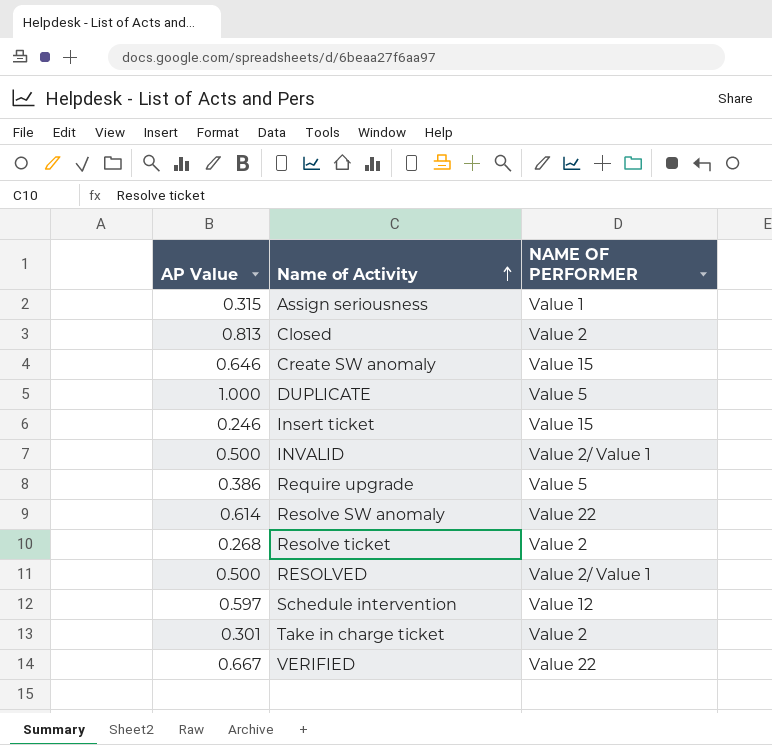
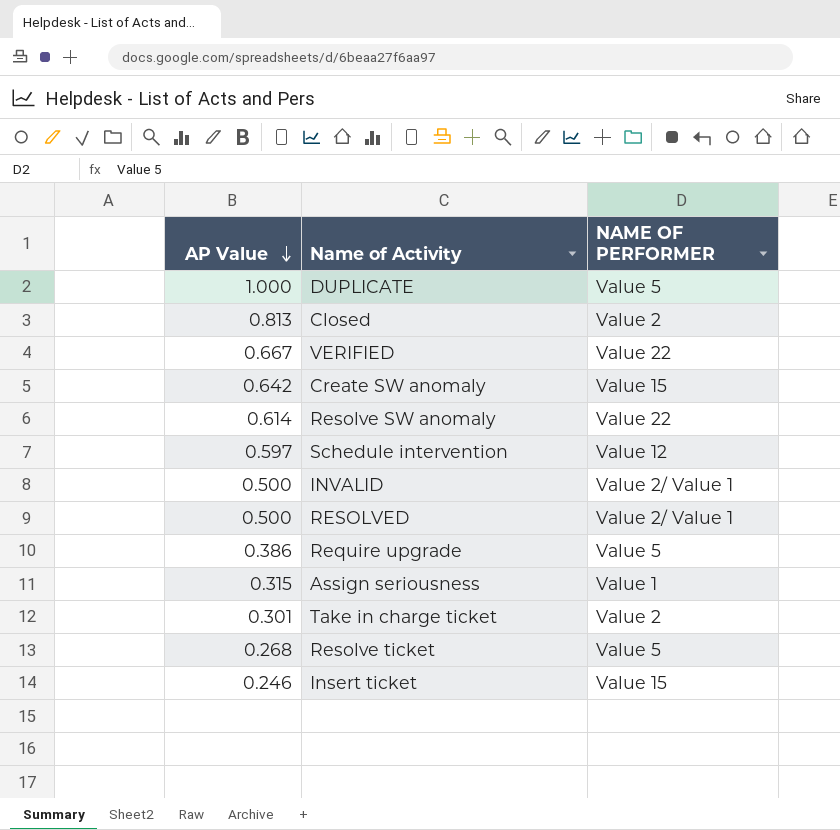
row order: Name of Activity ascending -> AP Value descending
Create SW anomaly | AP Value: 0.646 -> 0.642
Resolve ticket | NAME OF PERFORMER: Value 2 -> Value 5

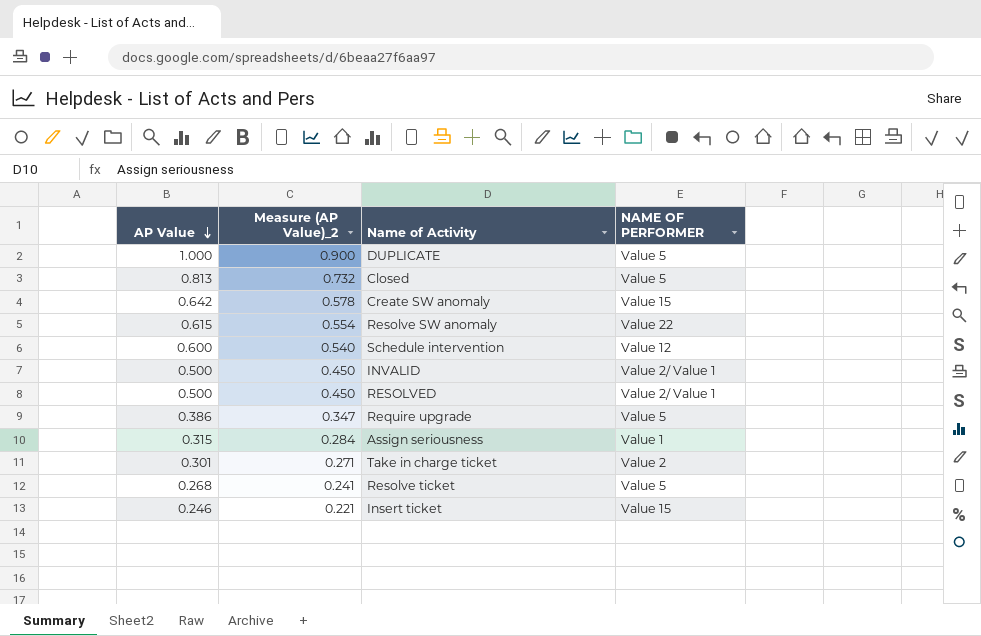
column Measure (AP Value)_2 | formula: none -> [AP Value] * 0.9
row VERIFIED: 0.667 | Value 22 -> none
Closed | NAME OF PERFORMER: Value 2 -> Value 5
Resolve SW anomaly | AP Value: 0.614 -> 0.615
Schedule intervention | AP Value: 0.597 -> 0.600

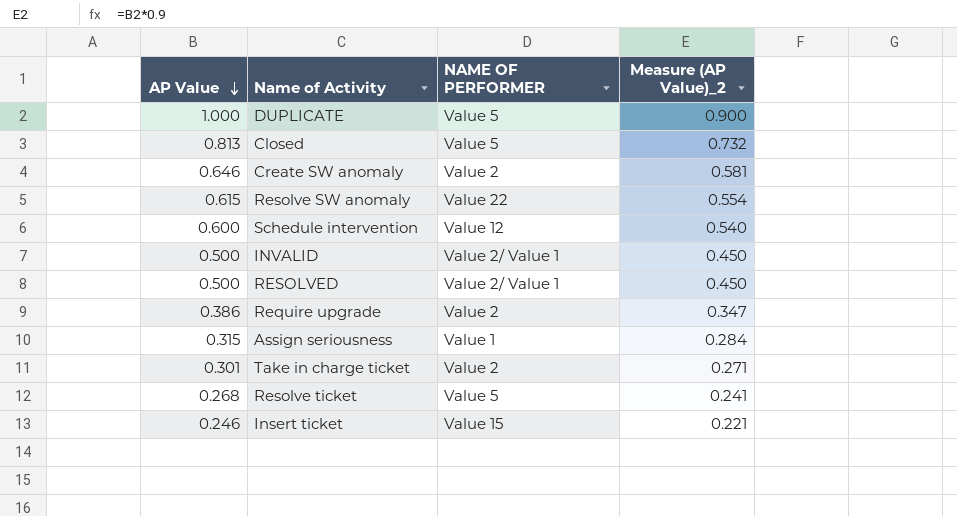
column Measure (AP Value)_2 | position: 2 -> 4
Create SW anomaly | AP Value: 0.642 -> 0.646
Create SW anomaly | NAME OF PERFORMER: Value 15 -> Value 2
Create SW anomaly | Measure (AP Value)_2: 0.578 -> 0.581
Require upgrade | NAME OF PERFORMER: Value 5 -> Value 2

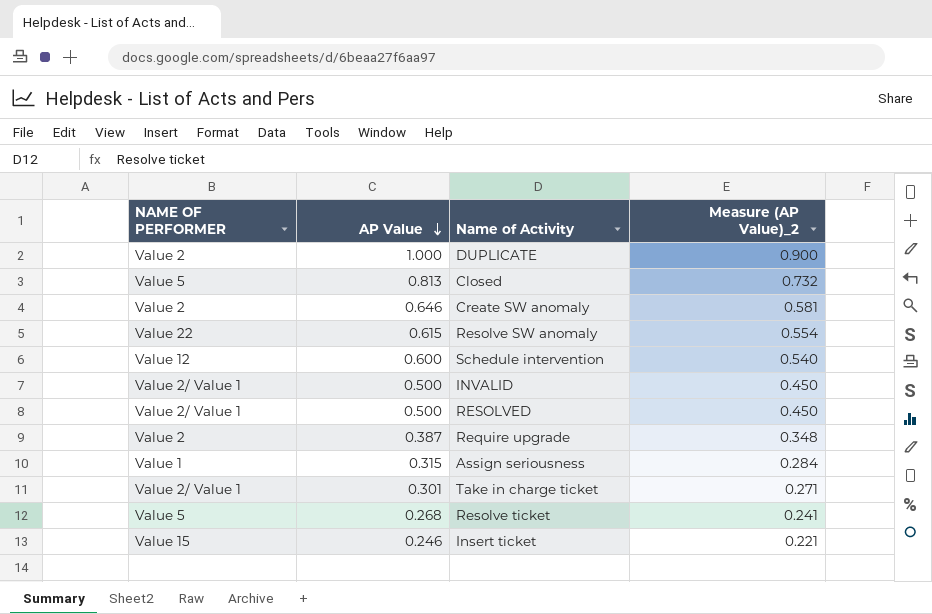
column NAME OF PERFORMER | position: 3 -> 1
DUPLICATE | NAME OF PERFORMER: Value 5 -> Value 2
Require upgrade | AP Value: 0.386 -> 0.387
Require upgrade | Measure (AP Value)_2: 0.347 -> 0.348
Take in charge ticket | NAME OF PERFORMER: Value 2 -> Value 2/ Value 1

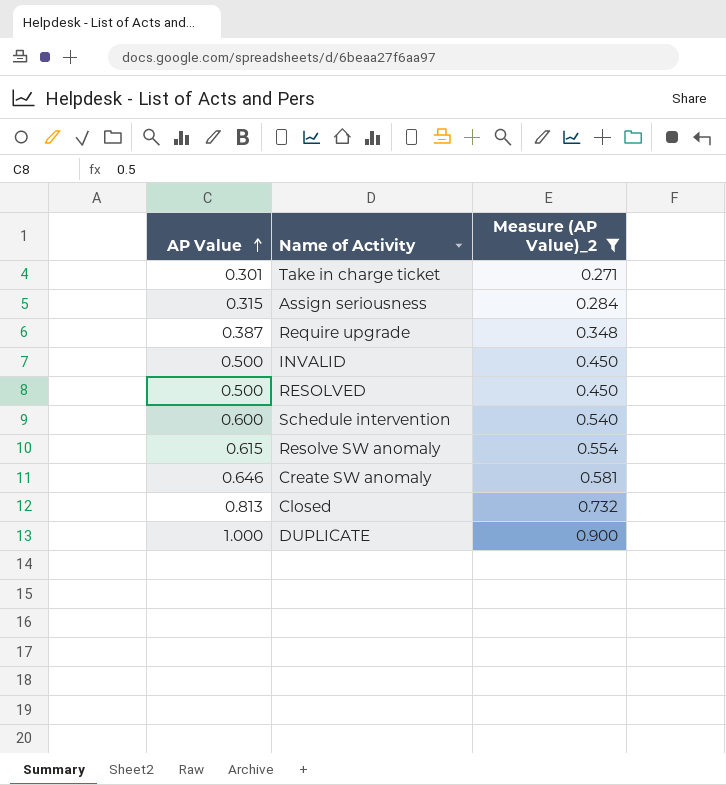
filter: none -> Measure (AP Value)_2 >= 0.271
row order: AP Value descending -> AP Value ascending
column NAME OF PERFORMER | position: 1 -> none

